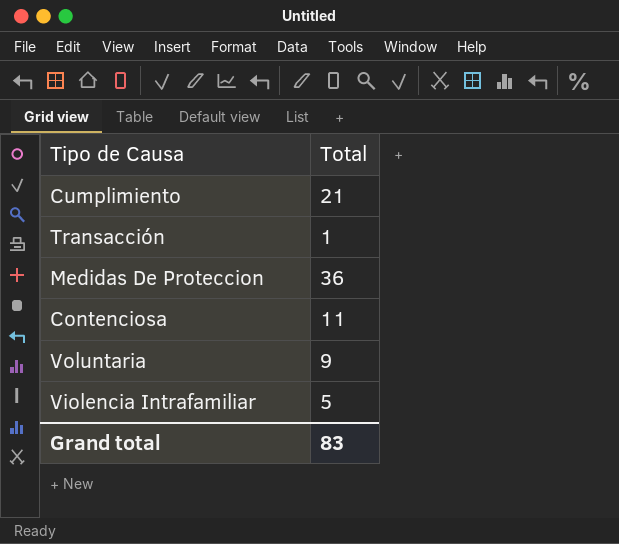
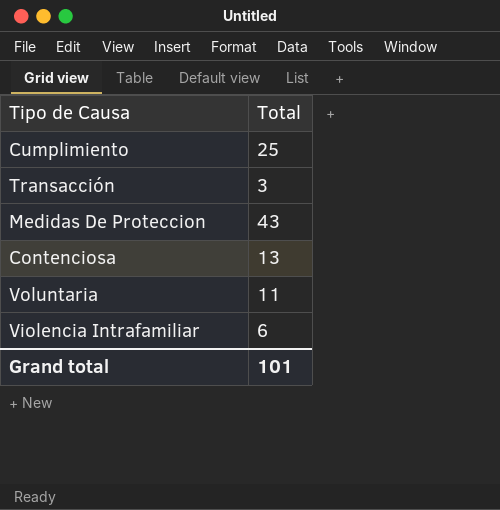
Cumplimiento | Total: 21 -> 25
Transacción | Total: 1 -> 3
Medidas De Proteccion | Total: 36 -> 43
Contenciosa | Total: 11 -> 13
Voluntaria | Total: 9 -> 11
Violencia Intrafamiliar | Total: 5 -> 6
Grand total | Total: 83 -> 101

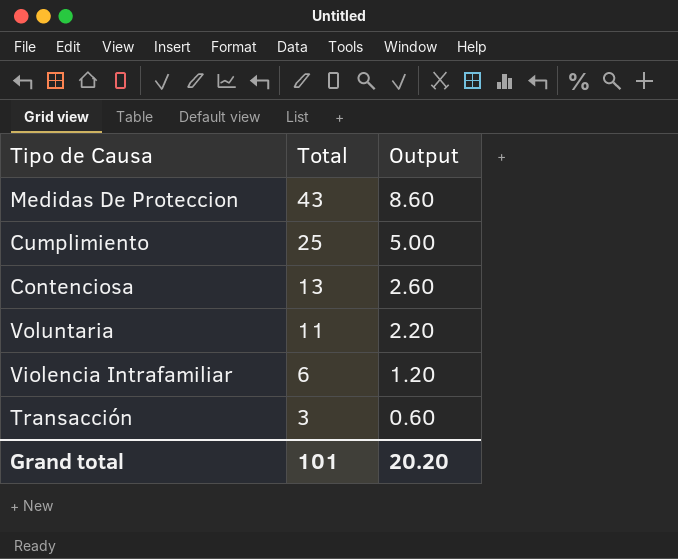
row order: none -> Total descending
column Output | formula: none -> [Total] * 0.2

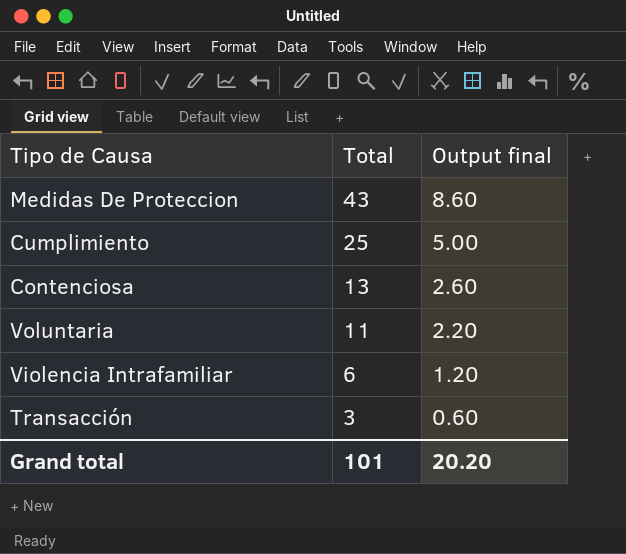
column name: Output -> Output final

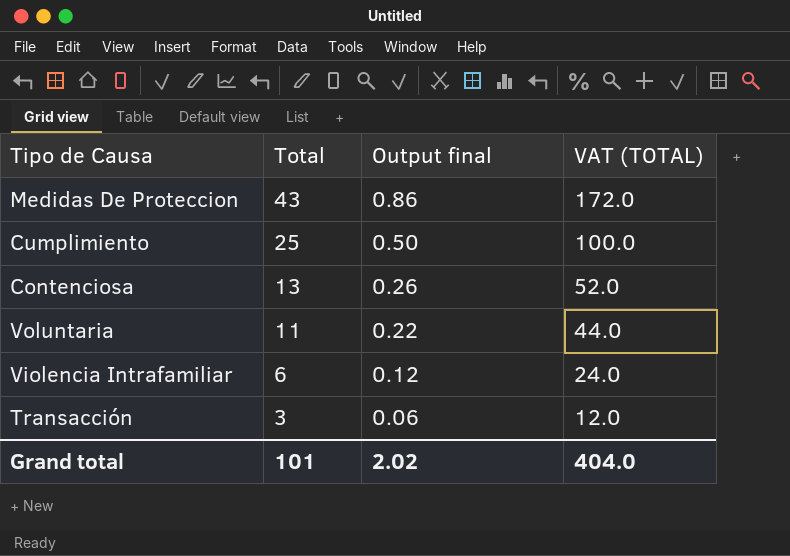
column Output final | formula: [Total] * 0.2 -> [Total] * 0.02
column VAT (TOTAL) | formula: none -> [Total] * 4
Grand total | Output final: 20.20 -> 2.02

